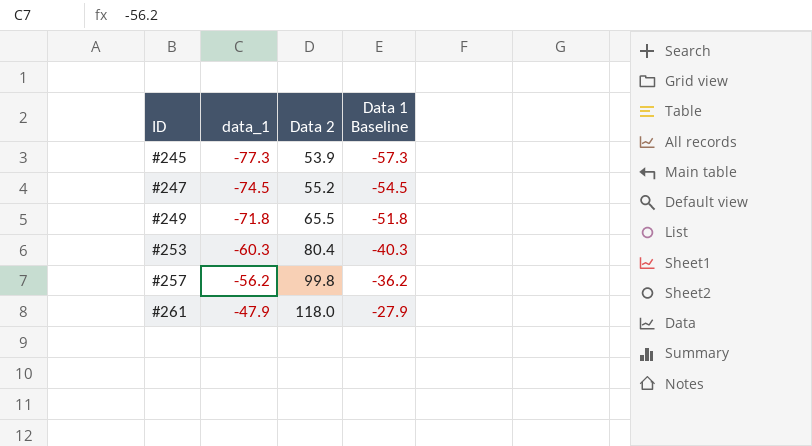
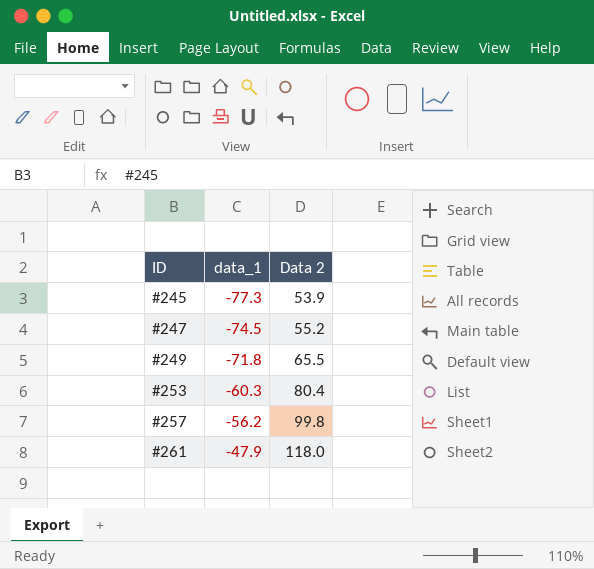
column Data 1 Baseline | formula: [data_1] + 20 -> none

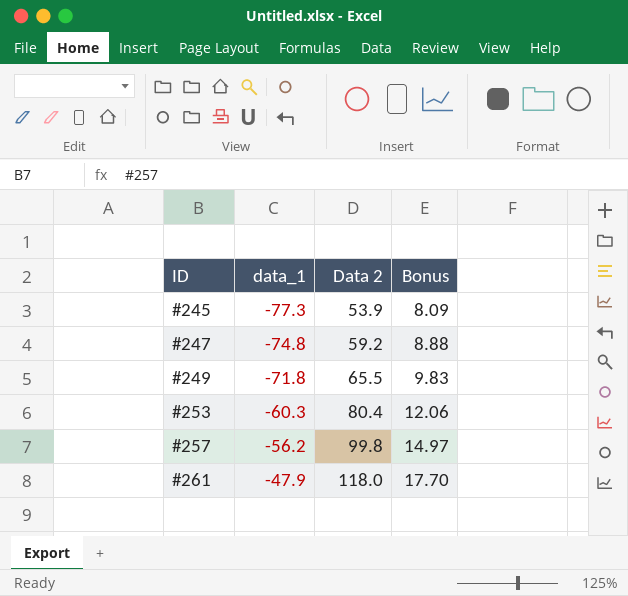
column Bonus | formula: none -> [Data 2] * 0.15
#247 | data_1: -74.5 -> -74.8
#247 | Data 2: 55.2 -> 59.2

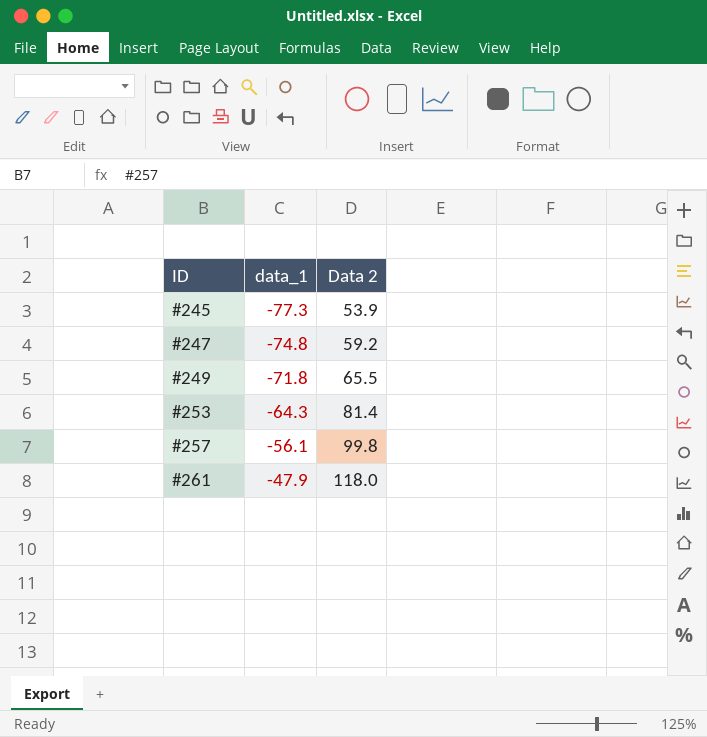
column Bonus | formula: [Data 2] * 0.15 -> none
#253 | data_1: -60.3 -> -64.3
#253 | Data 2: 80.4 -> 81.4
#257 | data_1: -56.2 -> -56.1

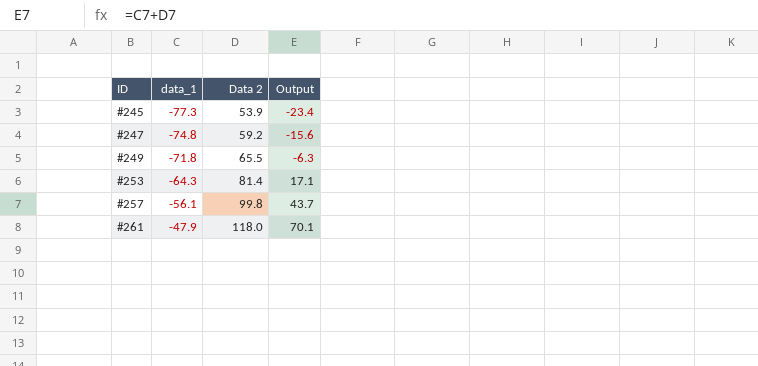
column Output | formula: none -> [data_1] + [Data 2]

